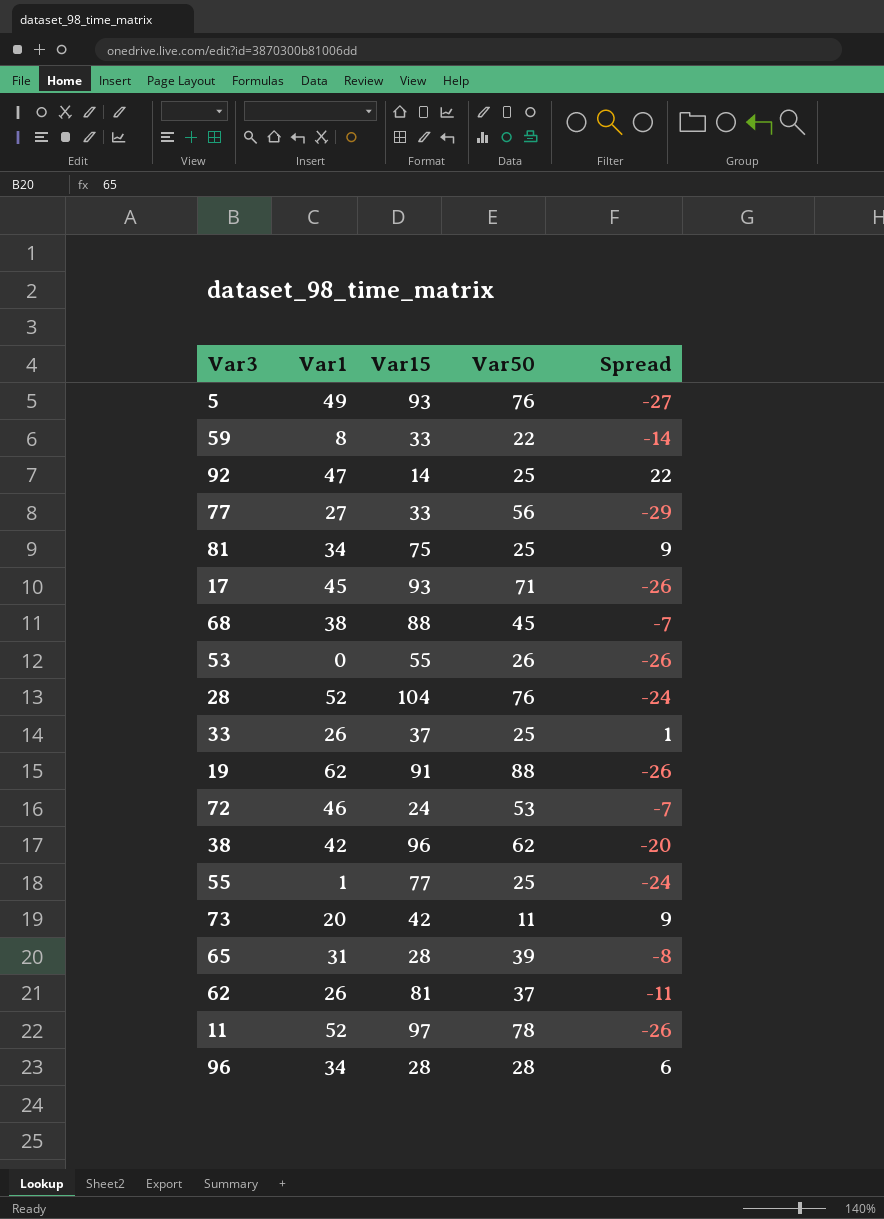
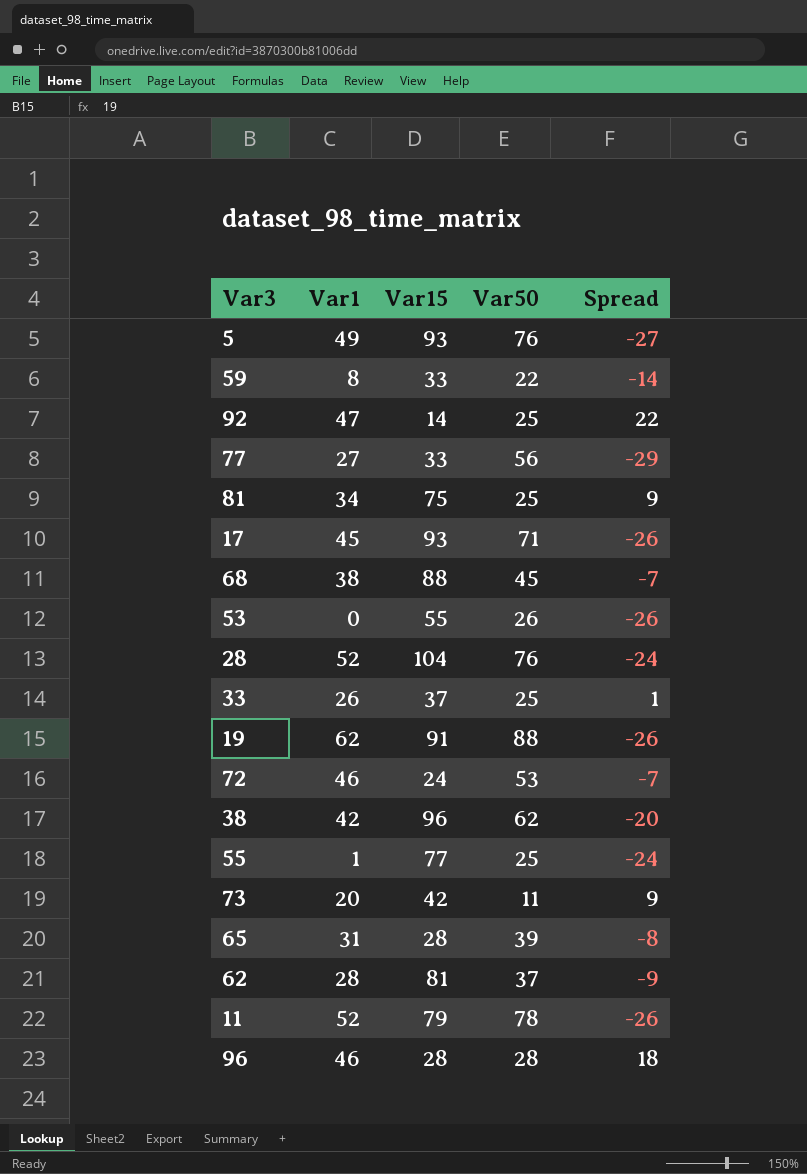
62 | Var1: 26 -> 28
62 | Spread: -11 -> -9
11 | Var15: 97 -> 79
96 | Var1: 34 -> 46
96 | Spread: 6 -> 18

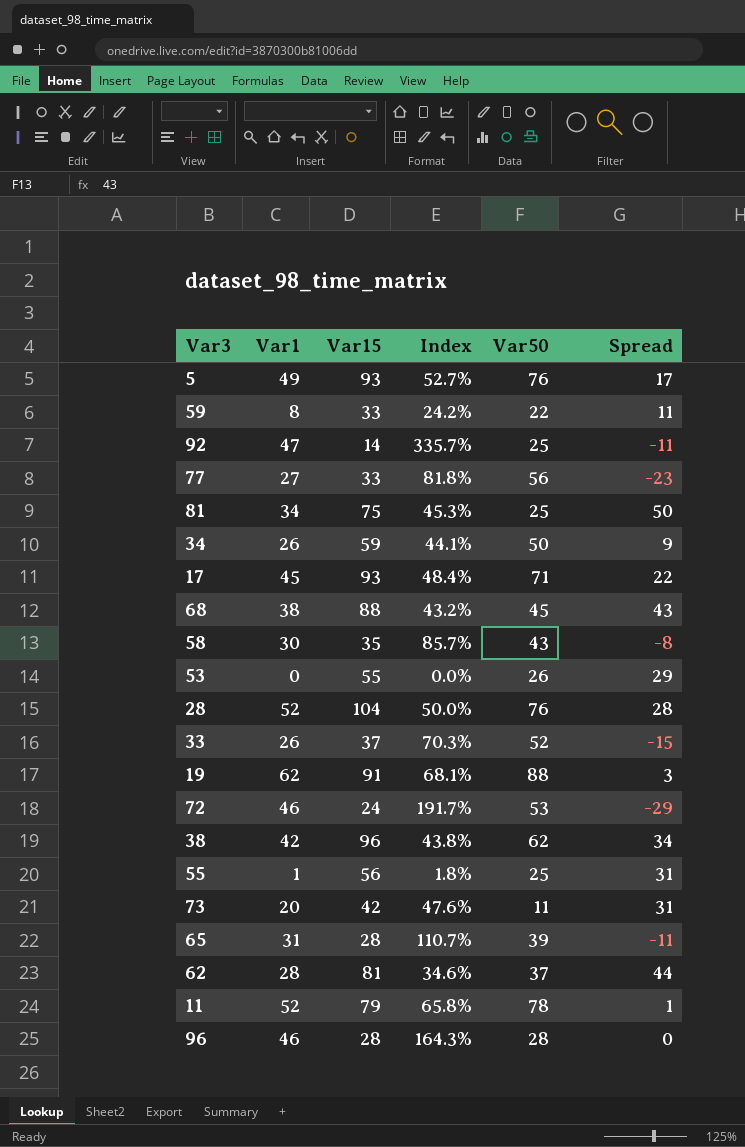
column Index | formula: none -> [Var1] / [Var15]
column Spread | formula: [Var1] - [Var50] -> [Var15] - [Var50]
row 34: none -> 26 | 59 | 44.1% | 50 | 9
row 58: none -> 30 | 35 | 85.7% | 43 | -8
33 | Var50: 25 -> 52
55 | Var15: 77 -> 56

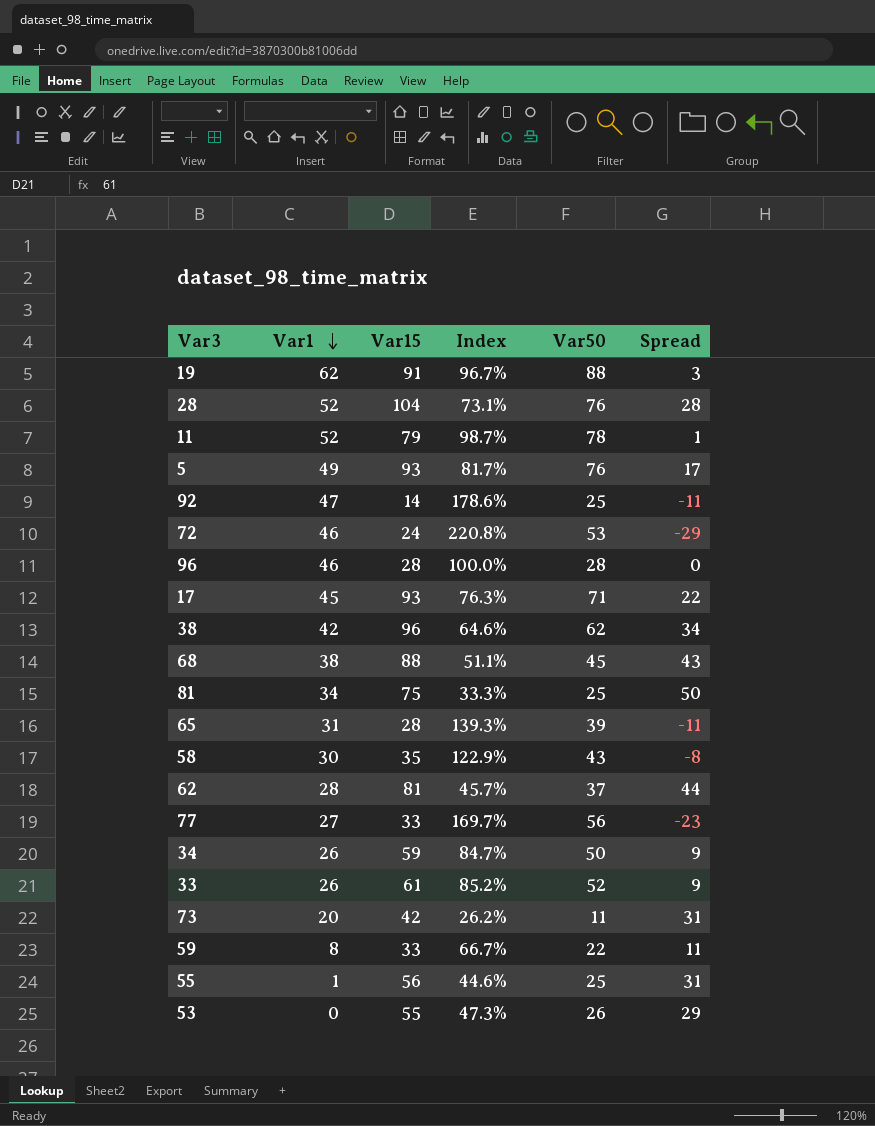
row order: none -> Var1 descending
column Index | formula: [Var1] / [Var15] -> [Var50] / [Var15]
33 | Var15: 37 -> 61
33 | Spread: -15 -> 9

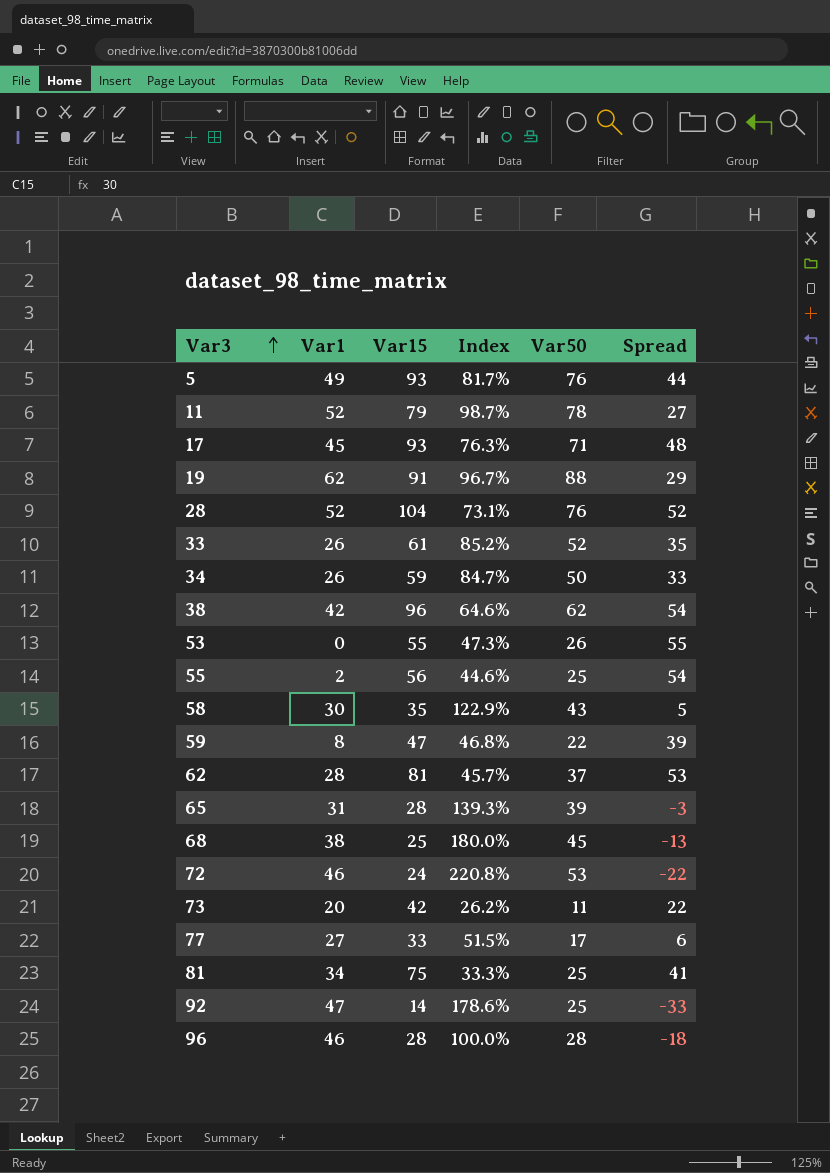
row order: Var1 descending -> Var3 ascending
column Spread | formula: [Var15] - [Var50] -> [Var15] - [Var1]
55 | Var1: 1 -> 2
59 | Var15: 33 -> 47
59 | Index: 66.7% -> 46.8%
68 | Var15: 88 -> 25
68 | Index: 51.1% -> 180.0%
77 | Index: 169.7% -> 51.5%
77 | Var50: 56 -> 17

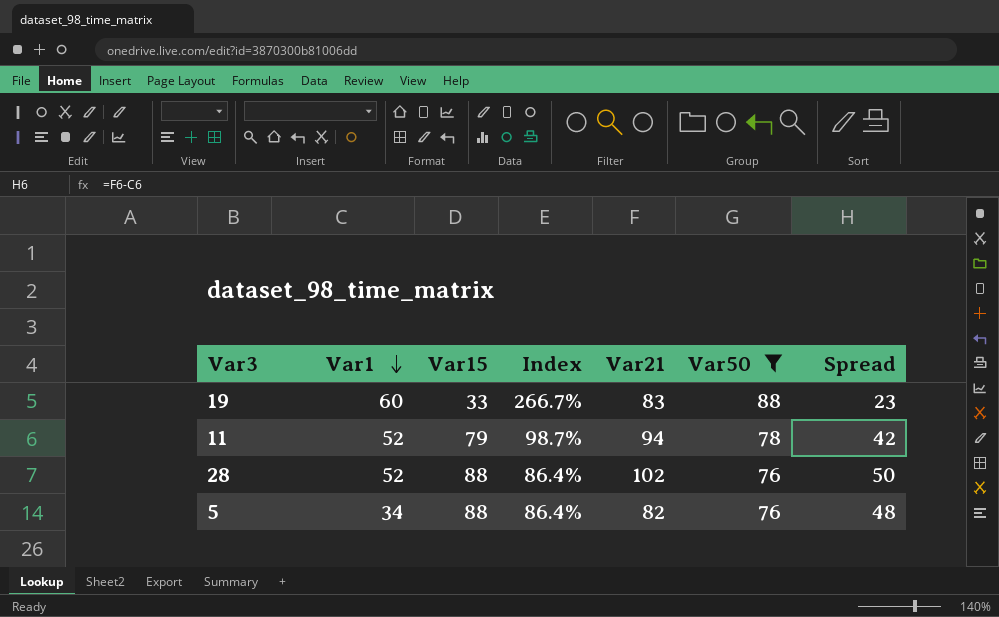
filter: none -> Var50 >= 76
row order: Var3 ascending -> Var1 descending
column Var21 | position: none -> 5
column Spread | formula: [Var15] - [Var1] -> [Var21] - [Var1]
19 | Var1: 62 -> 60
19 | Var15: 91 -> 33
19 | Index: 96.7% -> 266.7%
28 | Var15: 104 -> 88
28 | Index: 73.1% -> 86.4%
5 | Var1: 49 -> 34
5 | Var15: 93 -> 88
5 | Index: 81.7% -> 86.4%

